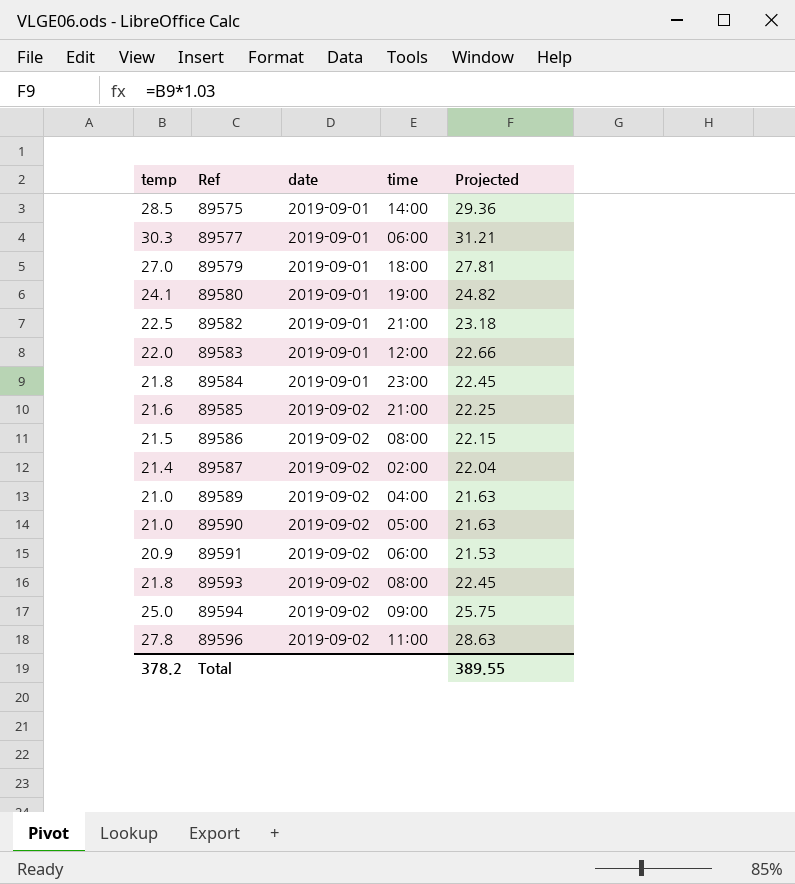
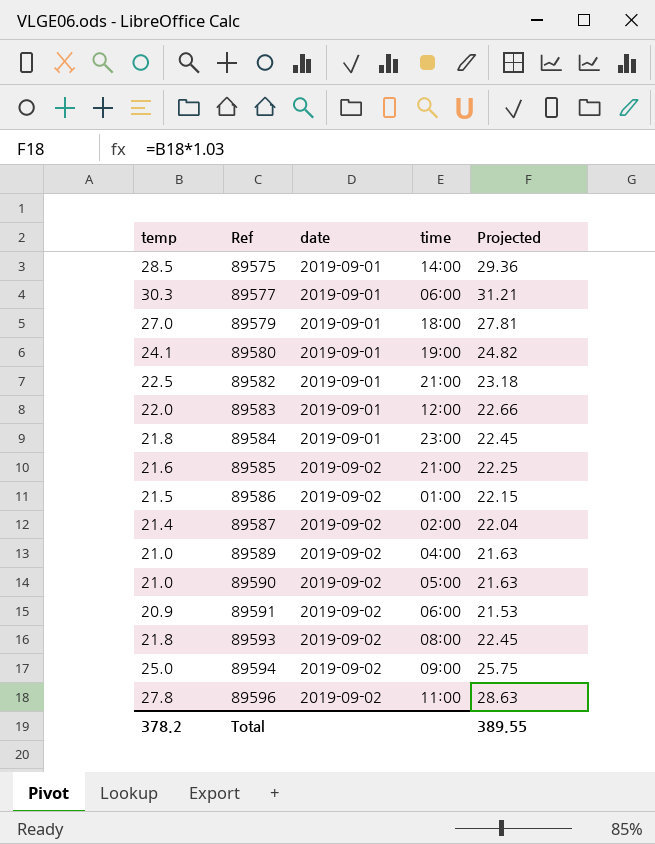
89586 | time: 08:00 -> 01:00

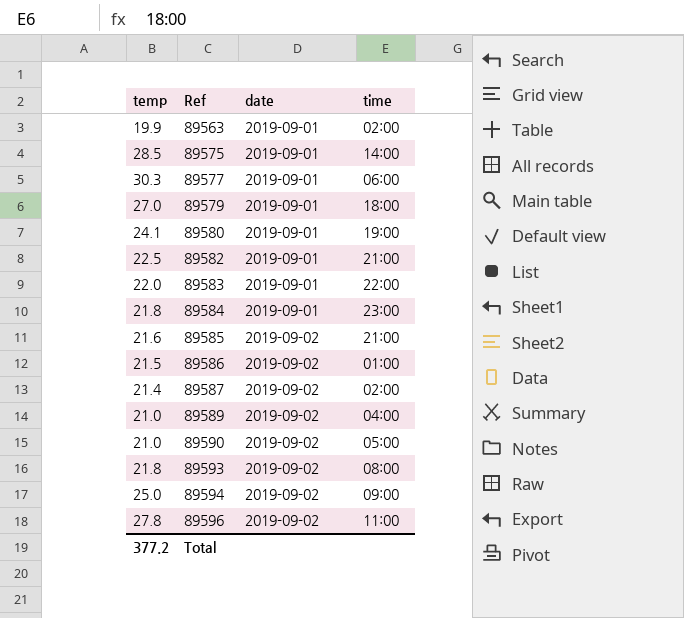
column Projected | formula: [temp] * 1.03 -> none
row 89591: 20.9 | 2019-09-02 | 06:00 | 21.53 -> none
row 89563: none -> 19.9 | 2019-09-01 | 02:00
89583 | time: 12:00 -> 22:00
Total | temp: 378.2 -> 377.2

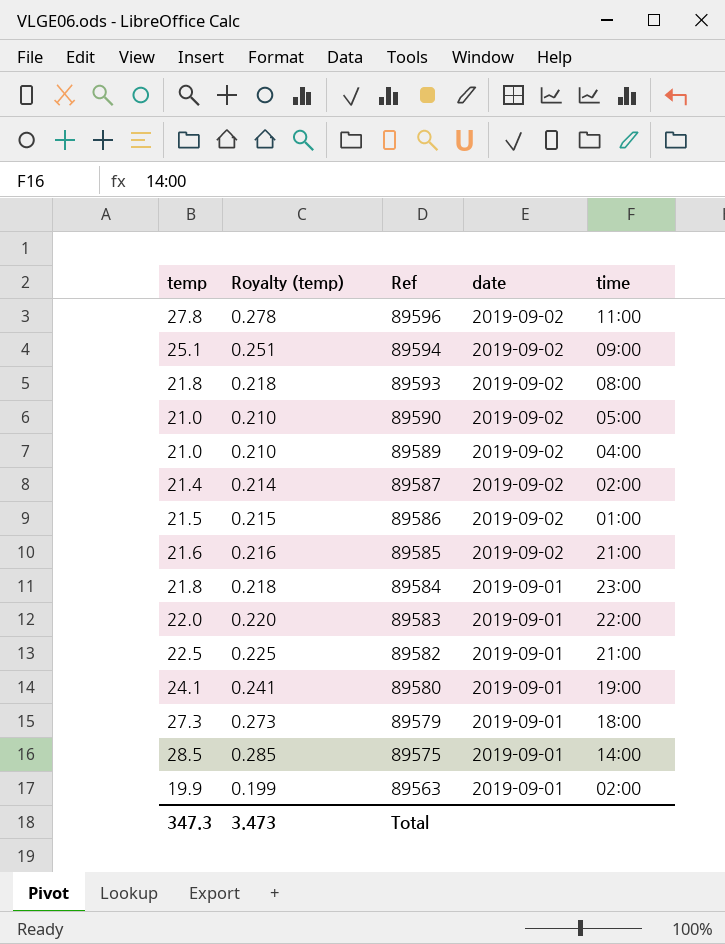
row order: Ref ascending -> Ref descending
column Royalty (temp) | formula: none -> [temp] * 0.01
row 89577: 30.3 | 2019-09-01 | 06:00 -> none
89594 | temp: 25.0 -> 25.1
89579 | temp: 27.0 -> 27.3
Total | temp: 377.2 -> 347.3

